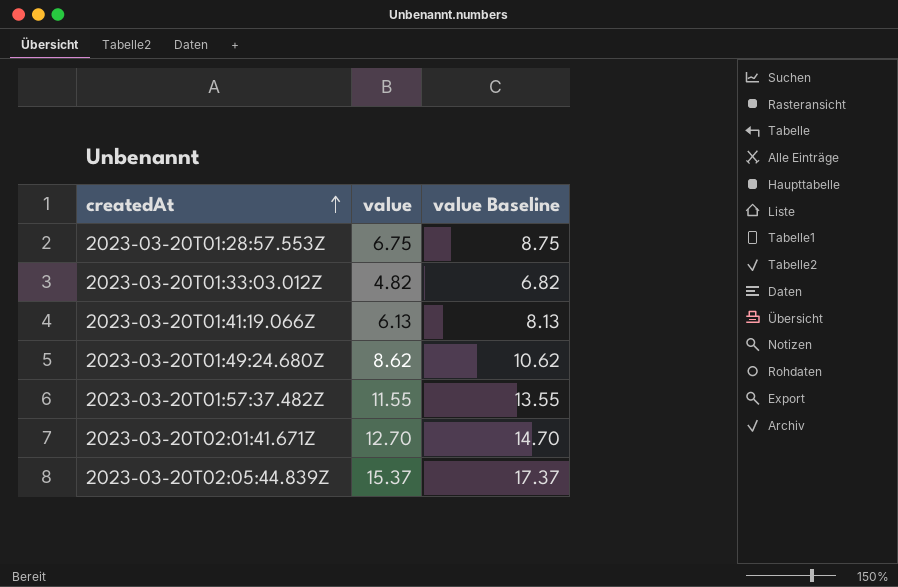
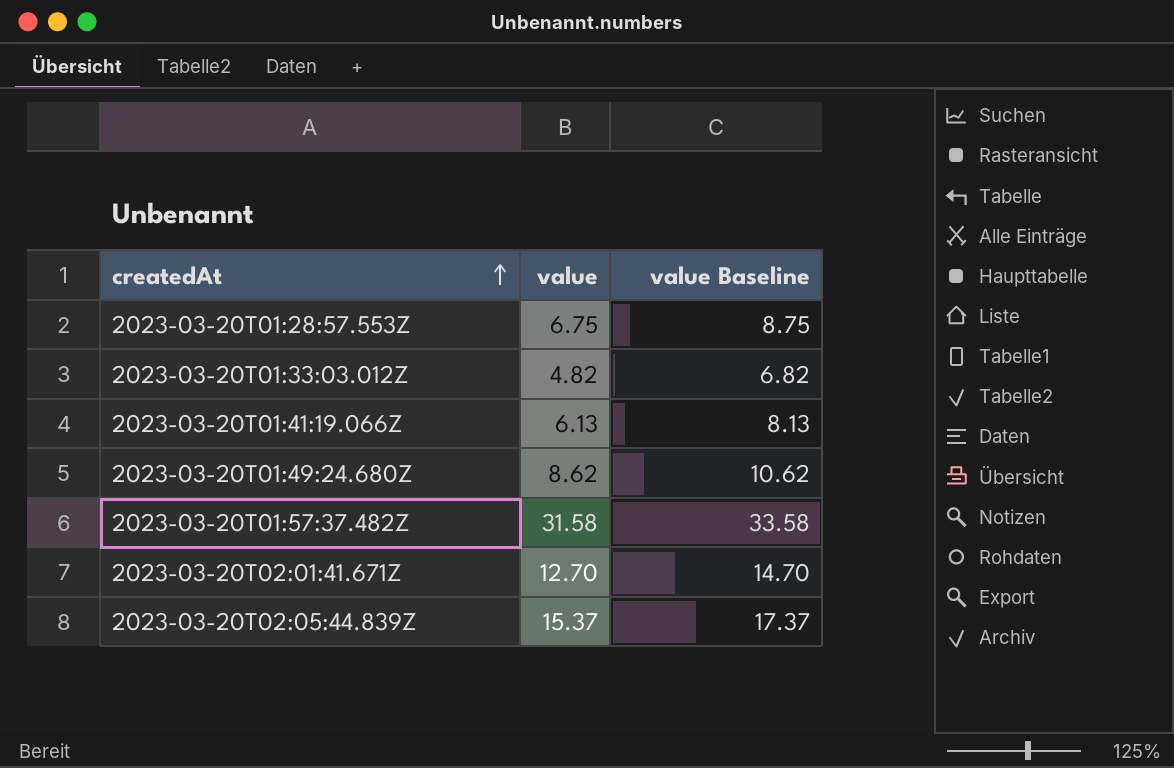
2023-03-20T01:57:37.482Z | value: 11.55 -> 31.58
2023-03-20T01:57:37.482Z | value Baseline: 13.55 -> 33.58

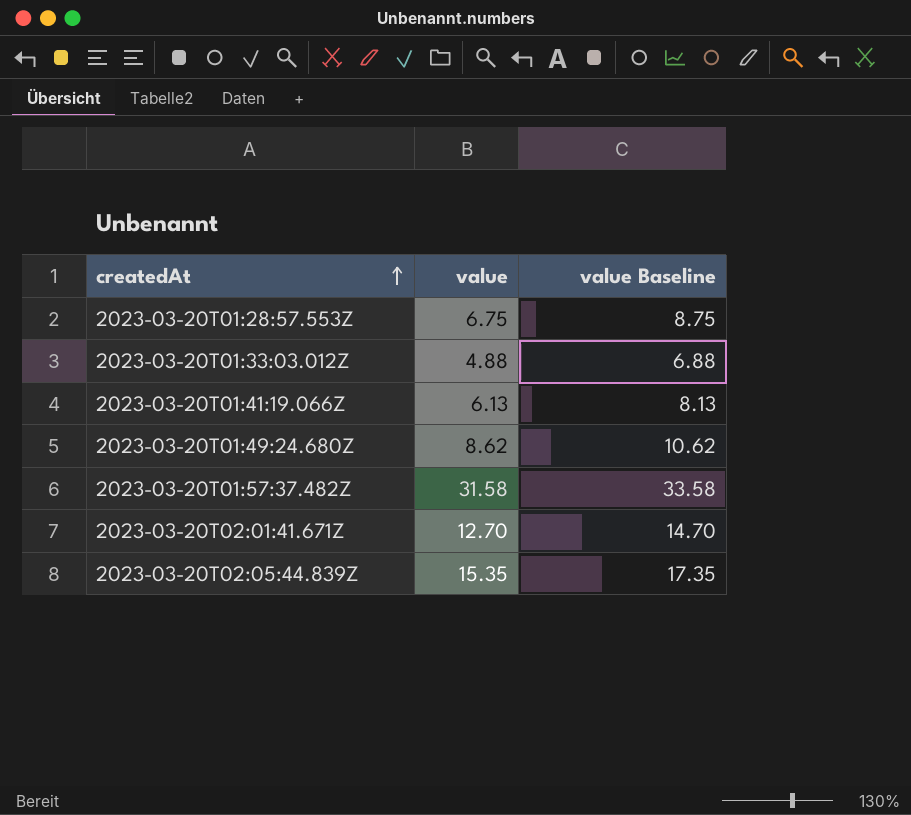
2023-03-20T01:33:03.012Z | value: 4.82 -> 4.88
2023-03-20T01:33:03.012Z | value Baseline: 6.82 -> 6.88
2023-03-20T02:05:44.839Z | value: 15.37 -> 15.35
2023-03-20T02:05:44.839Z | value Baseline: 17.37 -> 17.35

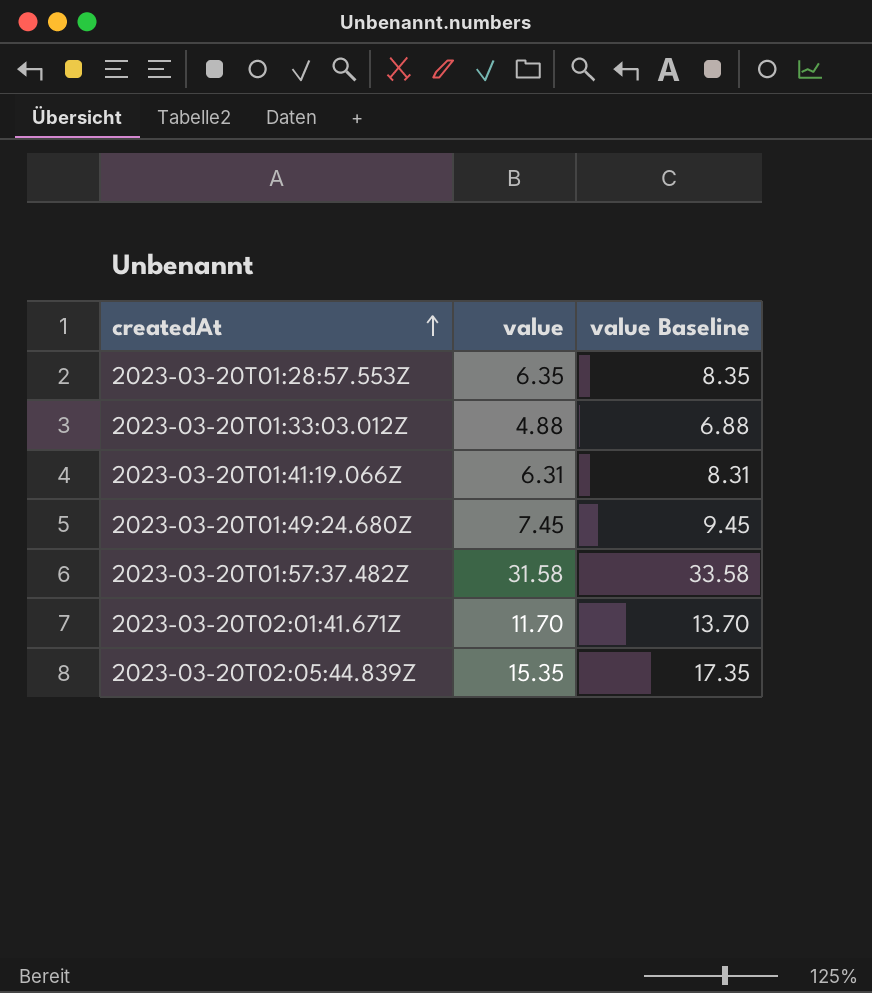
2023-03-20T01:28:57.553Z | value: 6.75 -> 6.35
2023-03-20T01:28:57.553Z | value Baseline: 8.75 -> 8.35
2023-03-20T01:41:19.066Z | value: 6.13 -> 6.31
2023-03-20T01:41:19.066Z | value Baseline: 8.13 -> 8.31
2023-03-20T01:49:24.680Z | value: 8.62 -> 7.45
2023-03-20T01:49:24.680Z | value Baseline: 10.62 -> 9.45
2023-03-20T02:01:41.671Z | value: 12.70 -> 11.70
2023-03-20T02:01:41.671Z | value Baseline: 14.70 -> 13.70

